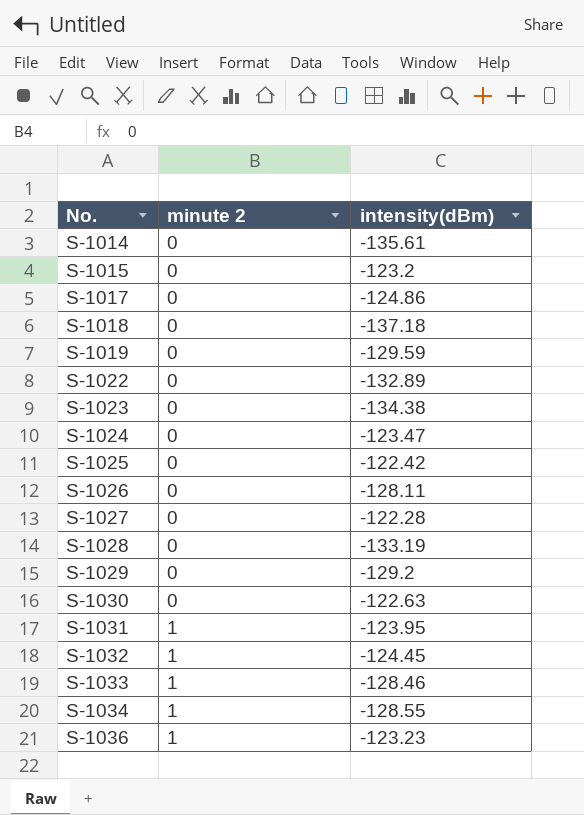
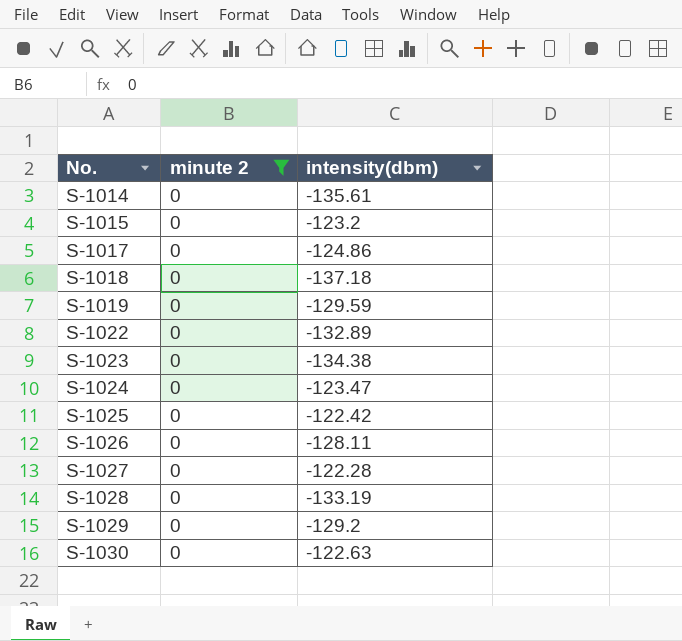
filter: none -> minute 2 = 0
column name: intensity(dBm) -> intensity(dbm)

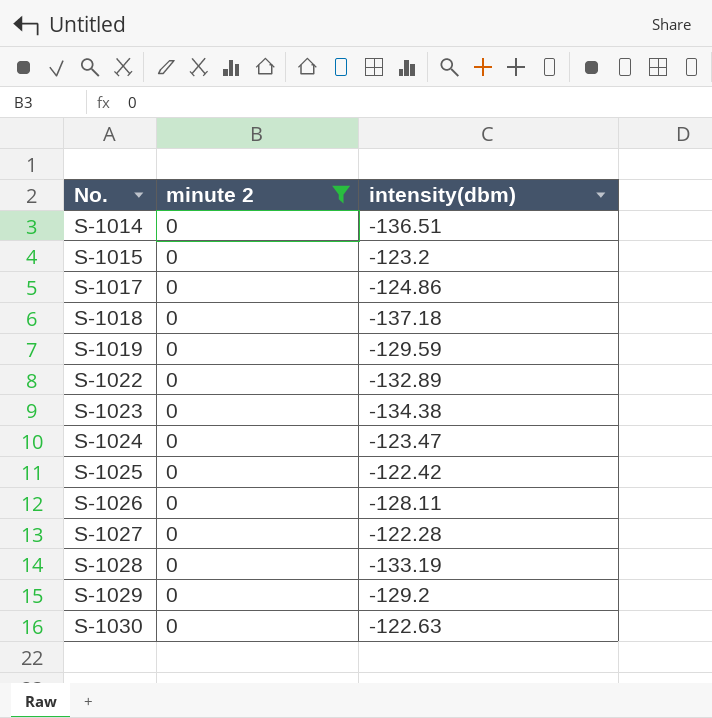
S-1014 | intensity(dbm): -135.61 -> -136.51

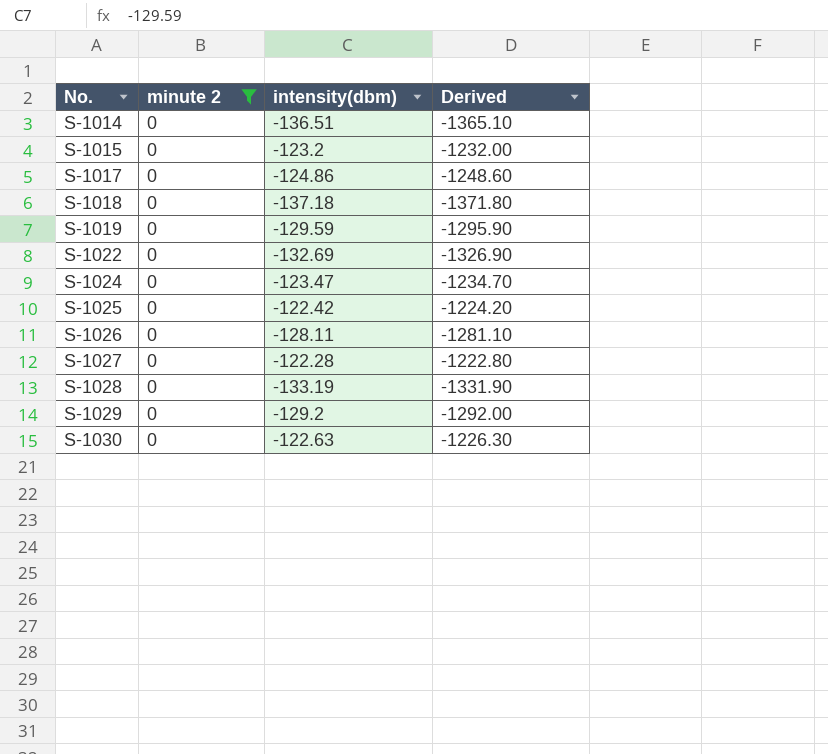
column Derived | formula: none -> [intensity(dbm)] * 10
row S-1023: 0 | -134.38 -> none
S-1022 | intensity(dbm): -132.89 -> -132.69

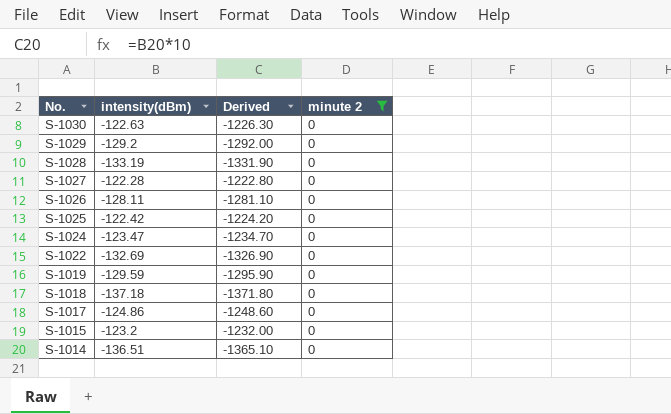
row order: No. ascending -> No. descending
column name: intensity(dbm) -> intensity(dBm)
column minute 2 | position: 2 -> 4

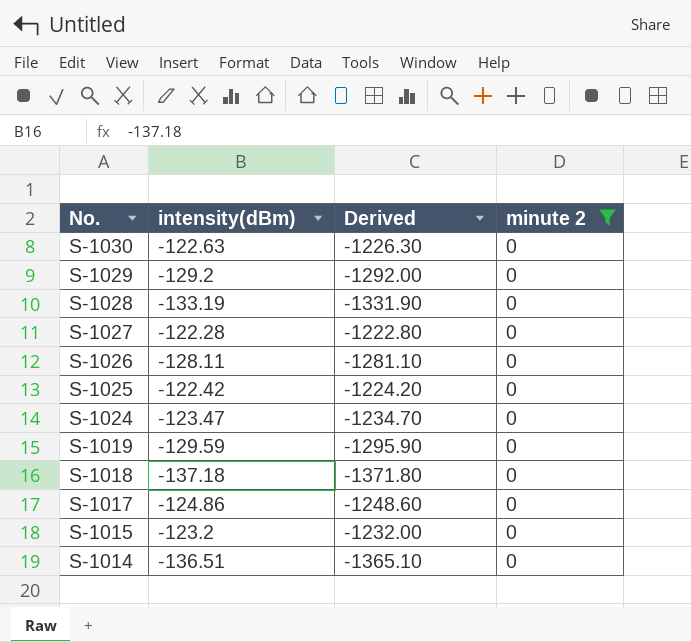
row S-1022: -132.69 | -1326.90 | 0 -> none

